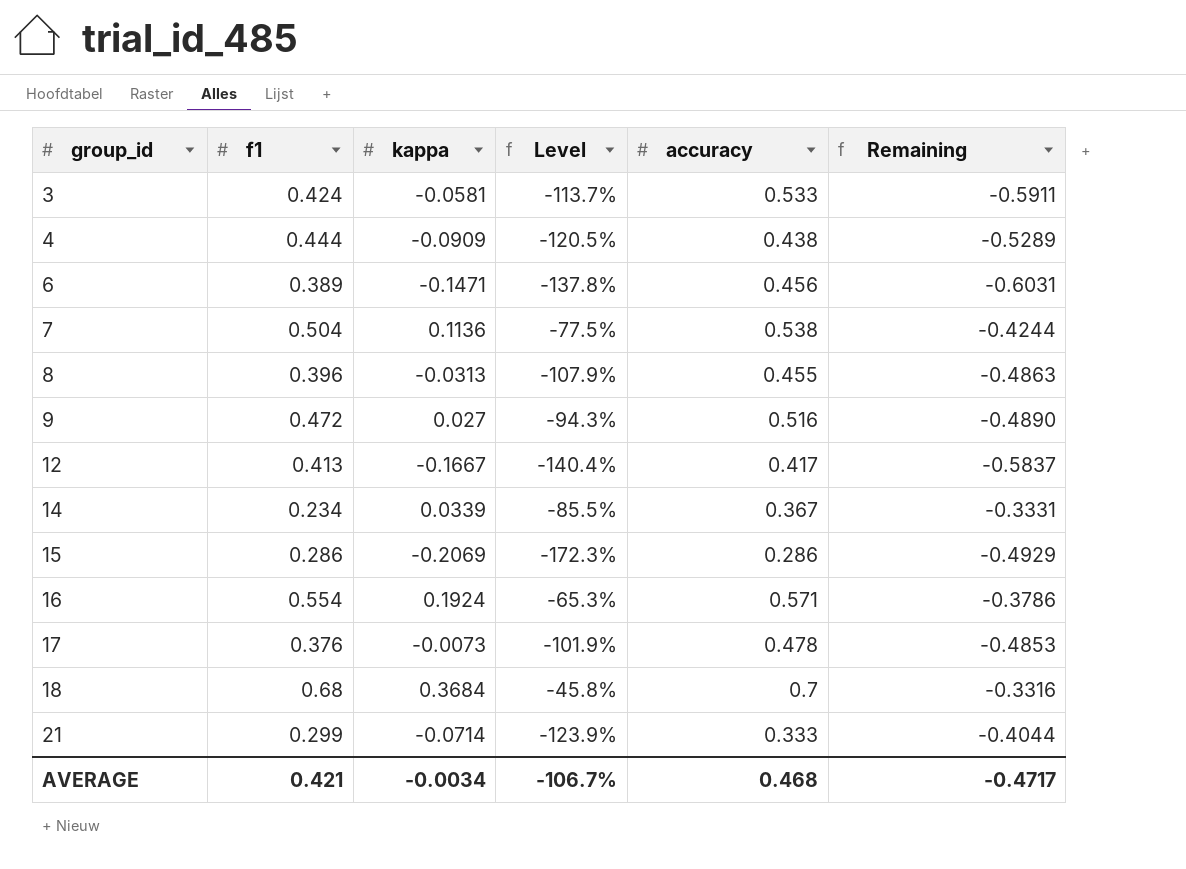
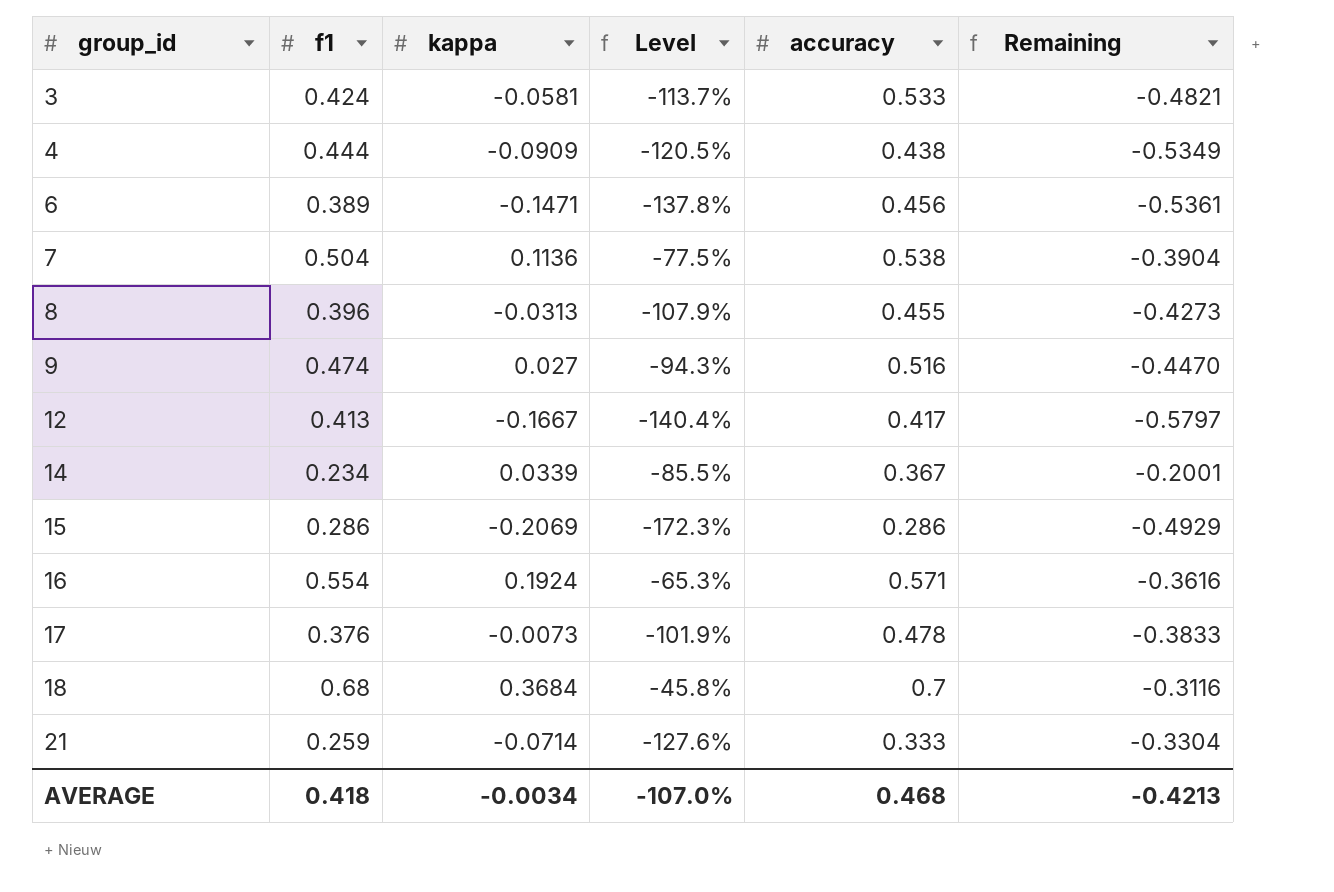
column Remaining | formula: [kappa] - [accuracy] -> [kappa] - [f1]
9 | f1: 0.472 -> 0.474
21 | f1: 0.299 -> 0.259
21 | Level: -123.9% -> -127.6%
AVERAGE | f1: 0.421 -> 0.418
AVERAGE | Level: -106.7% -> -107.0%
AVERAGE | Remaining: -0.4717 -> -0.4213

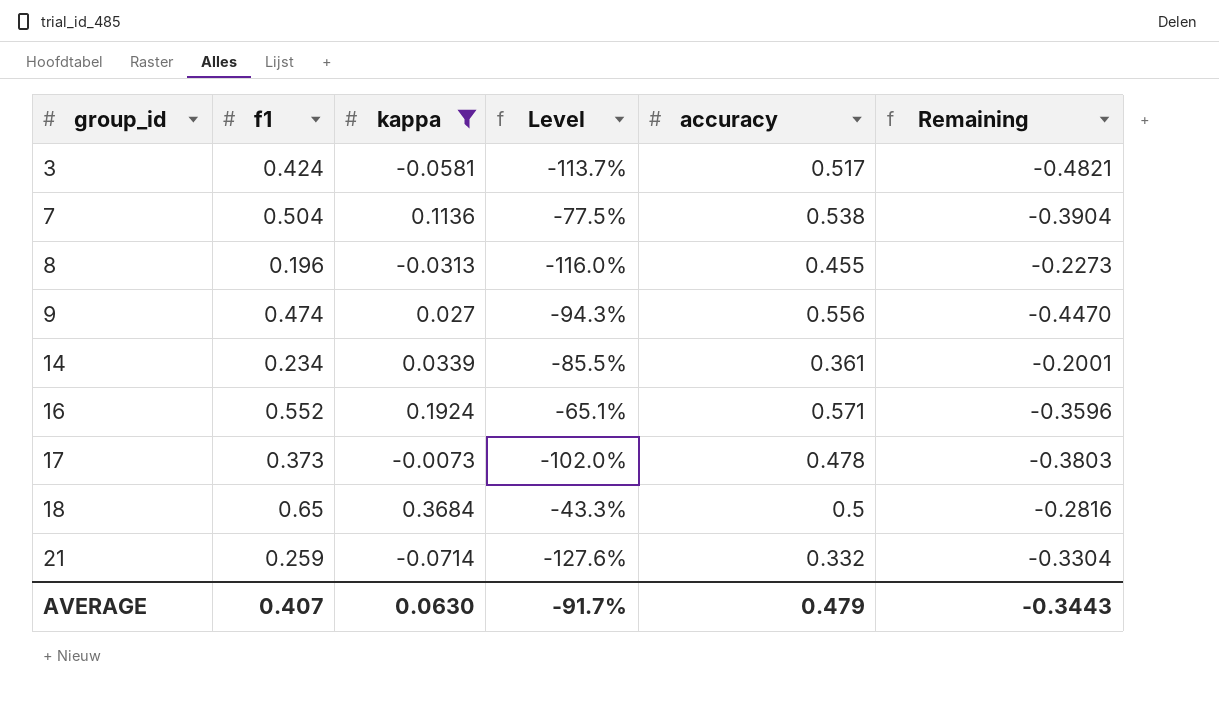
filter: none -> kappa >= -0.0714
3 | accuracy: 0.533 -> 0.517
8 | f1: 0.396 -> 0.196
8 | Level: -107.9% -> -116.0%
8 | Remaining: -0.4273 -> -0.2273
9 | accuracy: 0.516 -> 0.556
14 | accuracy: 0.367 -> 0.361
16 | f1: 0.554 -> 0.552
16 | Level: -65.3% -> -65.1%
16 | Remaining: -0.3616 -> -0.3596
17 | f1: 0.376 -> 0.373
17 | Level: -101.9% -> -102.0%
17 | Remaining: -0.3833 -> -0.3803
18 | f1: 0.68 -> 0.65
18 | Level: -45.8% -> -43.3%
18 | accuracy: 0.7 -> 0.5
18 | Remaining: -0.3116 -> -0.2816
21 | accuracy: 0.333 -> 0.332
AVERAGE | f1: 0.418 -> 0.407
AVERAGE | kappa: -0.0034 -> 0.0630
AVERAGE | Level: -107.0% -> -91.7%
AVERAGE | accuracy: 0.468 -> 0.479
AVERAGE | Remaining: -0.4213 -> -0.3443

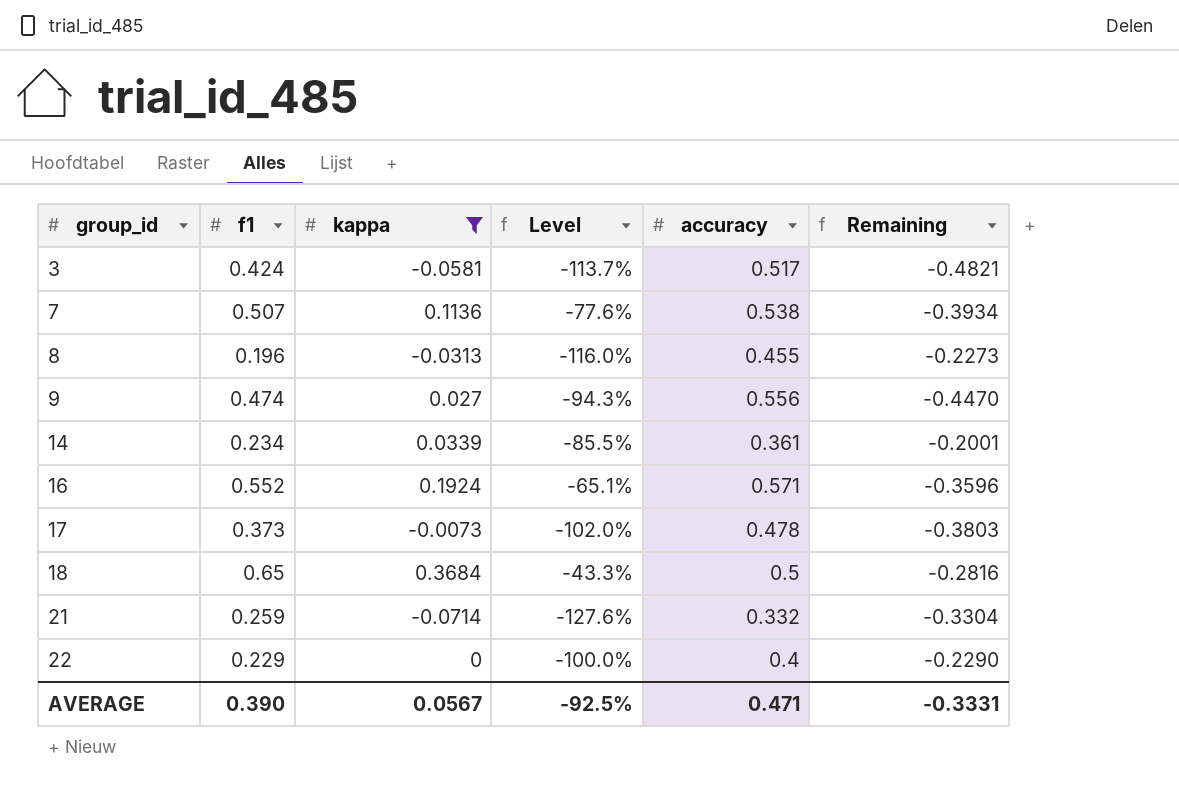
7 | f1: 0.504 -> 0.507
7 | Level: -77.5% -> -77.6%
7 | Remaining: -0.3904 -> -0.3934
row 22: none -> 0.229 | 0 | -100.0% | 0.4 | -0.2290
AVERAGE | f1: 0.407 -> 0.390
AVERAGE | kappa: 0.0630 -> 0.0567
AVERAGE | Level: -91.7% -> -92.5%
AVERAGE | accuracy: 0.479 -> 0.471
AVERAGE | Remaining: -0.3443 -> -0.3331

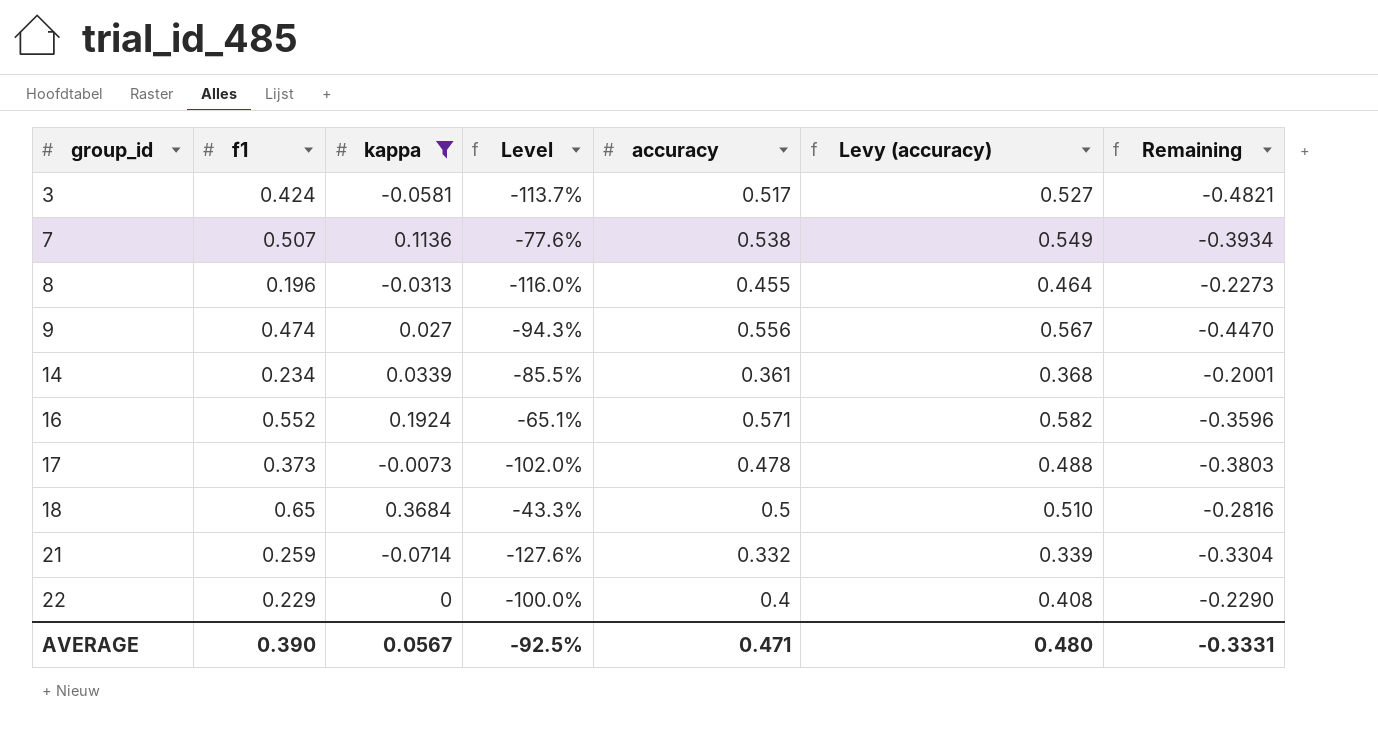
column Levy (accuracy) | formula: none -> [accuracy] * 1.02

